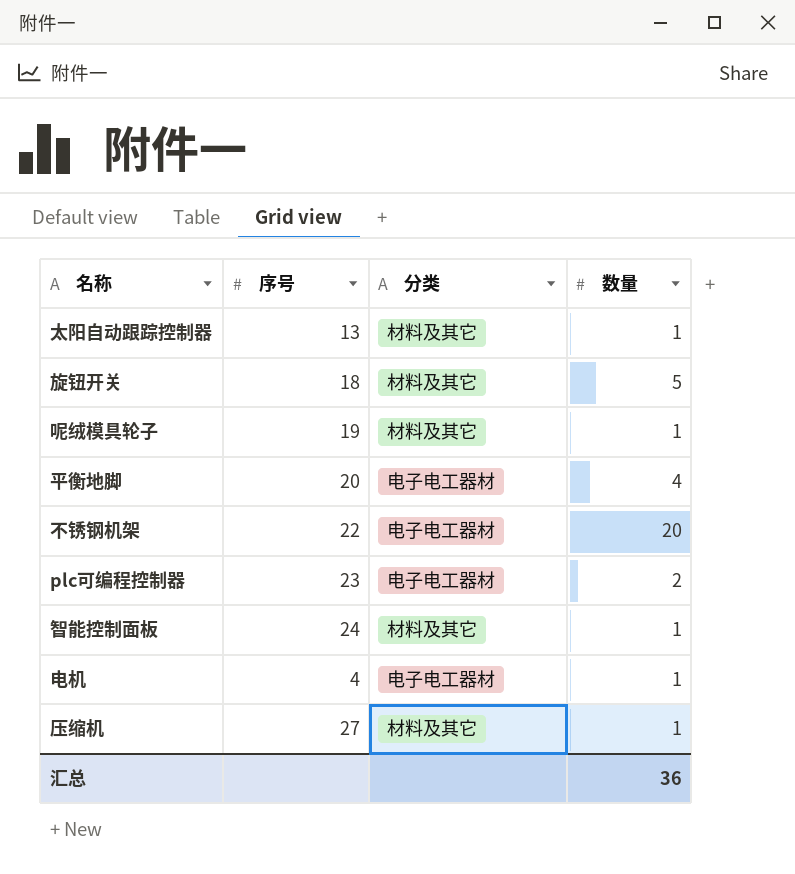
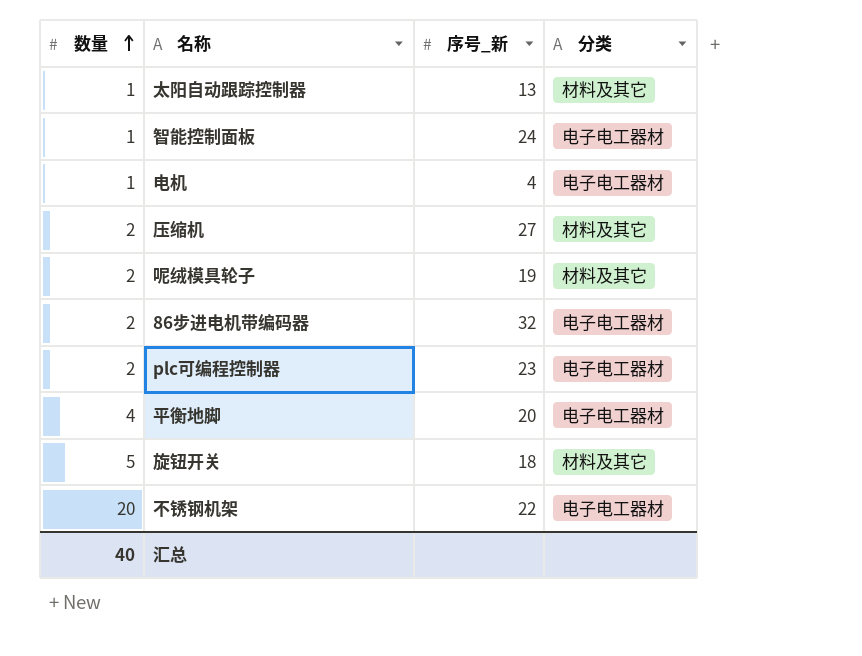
row order: none -> 数量 ascending
column 数量 | position: 4 -> 1
column name: 序号 -> 序号_新
智能控制面板 | 分类: 材料及其它 -> 电子电工器材
压缩机 | 数量: 1 -> 2
呢绒模具轮子 | 数量: 1 -> 2
row 86步进电机带编码器: none -> 2 | 32 | 电子电工器材
汇总 | 数量: 36 -> 40

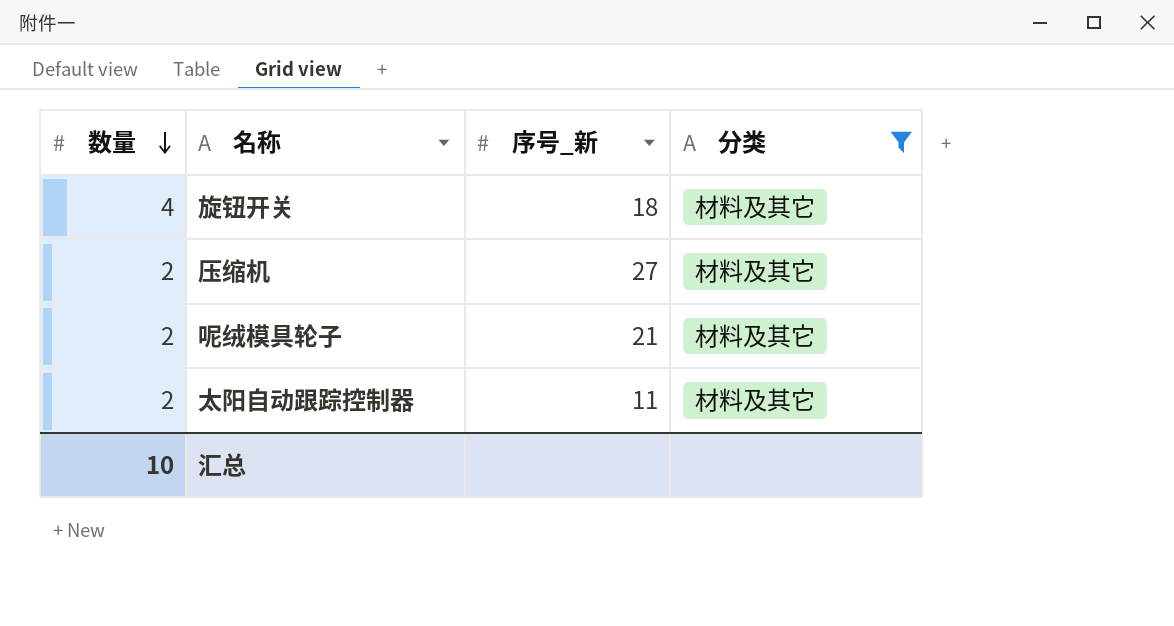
filter: none -> 分类 = 材料及其它
row order: 数量 ascending -> 数量 descending
旋钮开关 | 数量: 5 -> 4
呢绒模具轮子 | 序号_新: 19 -> 21
太阳自动跟踪控制器 | 数量: 1 -> 2
太阳自动跟踪控制器 | 序号_新: 13 -> 11
汇总 | 数量: 40 -> 10

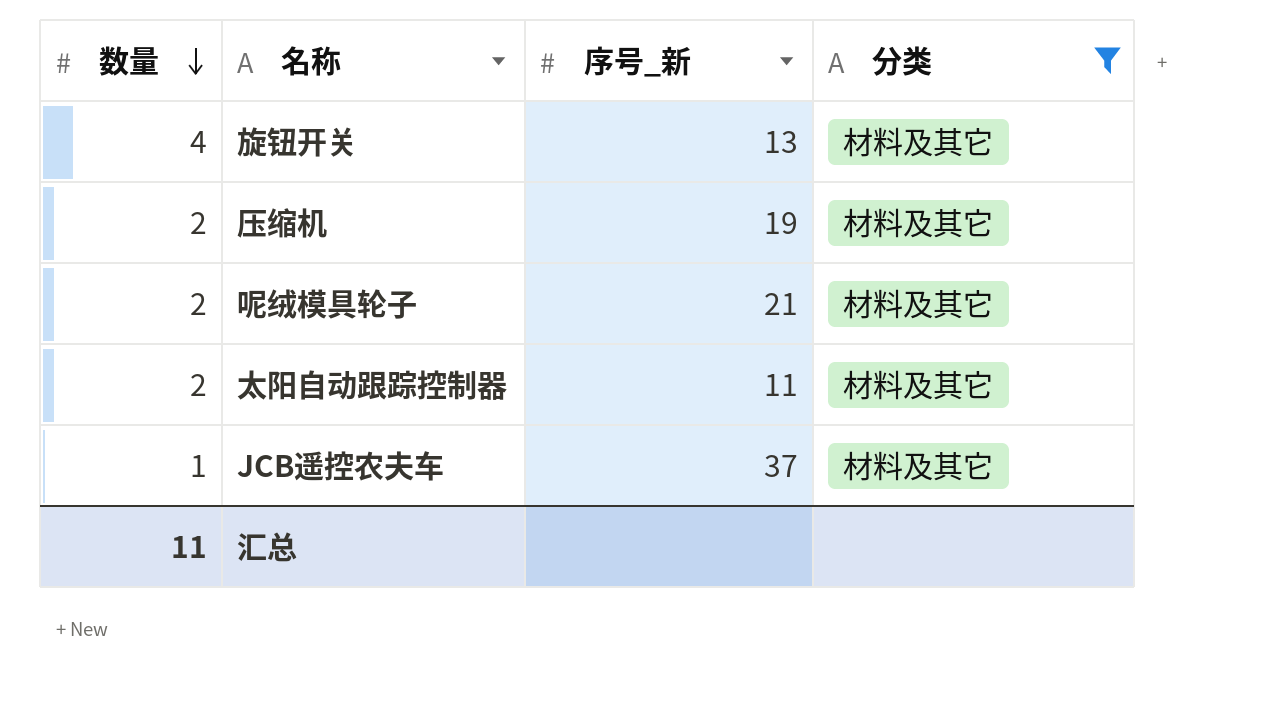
旋钮开关 | 序号_新: 18 -> 13
压缩机 | 序号_新: 27 -> 19
row JCB遥控农夫车: none -> 1 | 37 | 材料及其它
汇总 | 数量: 10 -> 11

